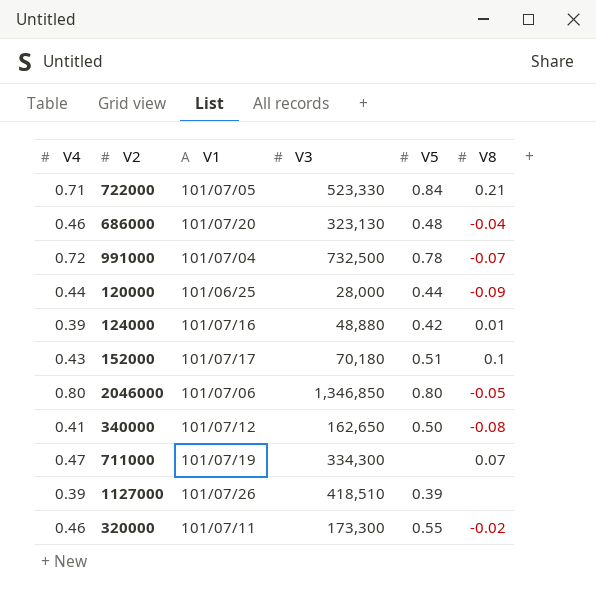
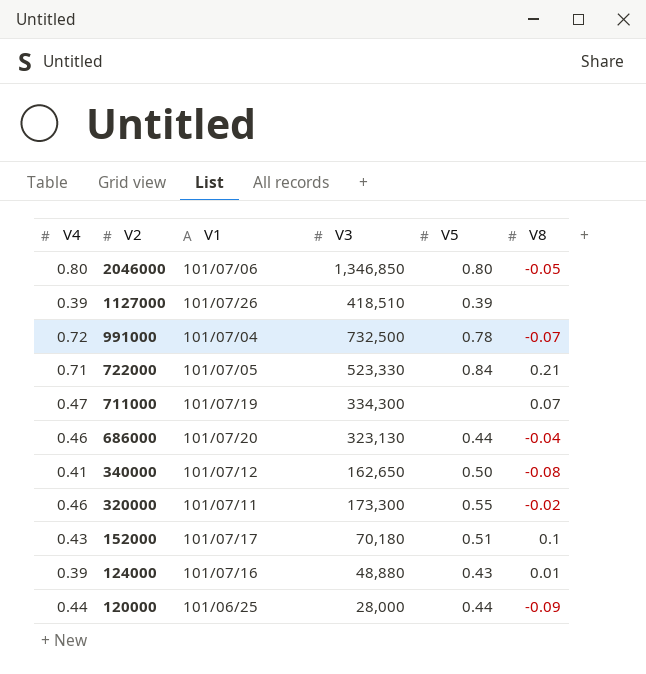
row order: none -> V2 descending
686000 | V5: 0.48 -> 0.44
124000 | V5: 0.42 -> 0.43

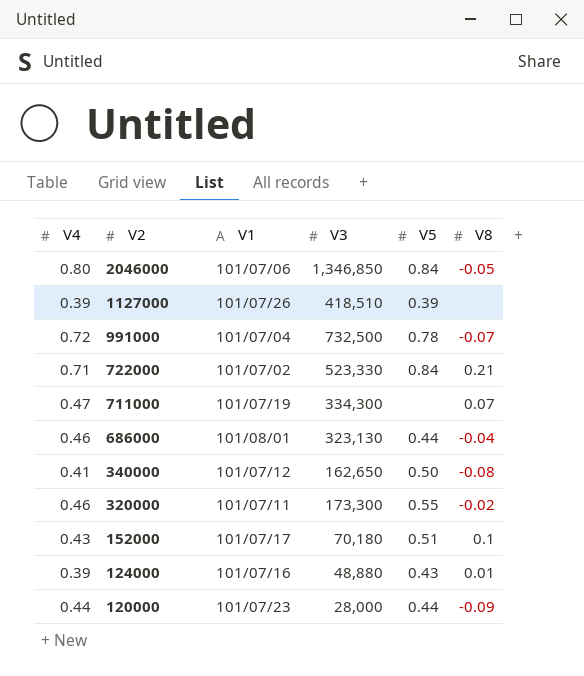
2046000 | V5: 0.80 -> 0.84
722000 | V1: 101/07/05 -> 101/07/02
686000 | V1: 101/07/20 -> 101/08/01
120000 | V1: 101/06/25 -> 101/07/23

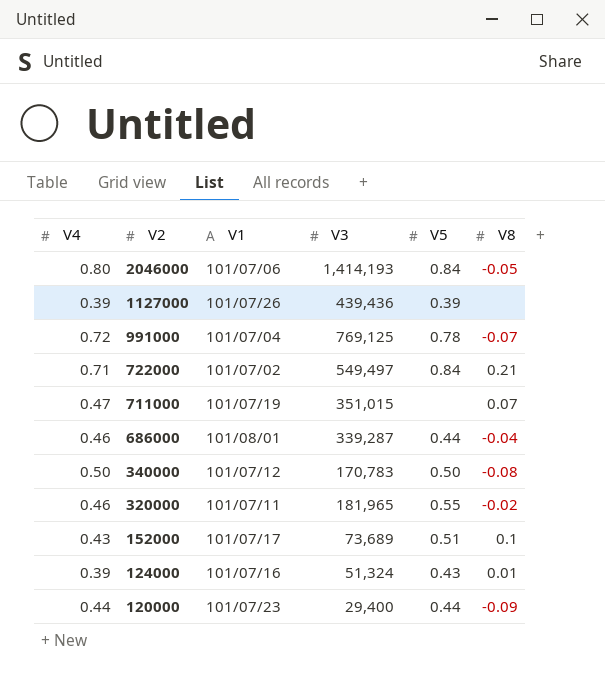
2046000 | V3: 1,346,850 -> 1,414,193
1127000 | V3: 418,510 -> 439,436
991000 | V3: 732,500 -> 769,125
722000 | V3: 523,330 -> 549,497
711000 | V3: 334,300 -> 351,015
686000 | V3: 323,130 -> 339,287
340000 | V4: 0.41 -> 0.50
340000 | V3: 162,650 -> 170,783
320000 | V3: 173,300 -> 181,965
152000 | V3: 70,180 -> 73,689
124000 | V3: 48,880 -> 51,324
120000 | V3: 28,000 -> 29,400

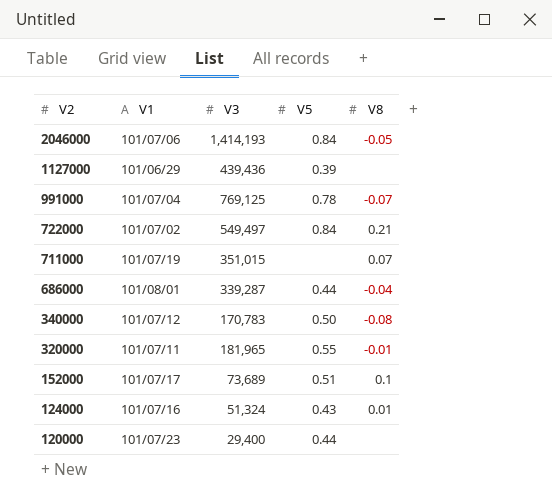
column V4 | position: 1 -> none
1127000 | V1: 101/07/26 -> 101/06/29
320000 | V8: -0.02 -> -0.01
120000 | V8: -0.09 -> none

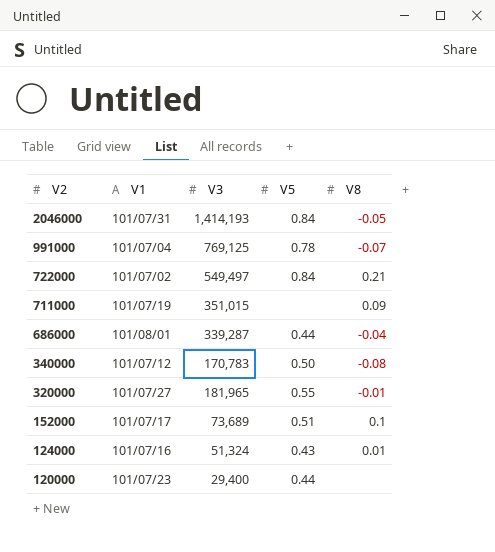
row 1127000: 101/06/29 | 439,436 | 0.39 | none -> none
2046000 | V1: 101/07/06 -> 101/07/31
711000 | V8: 0.07 -> 0.09
320000 | V1: 101/07/11 -> 101/07/27

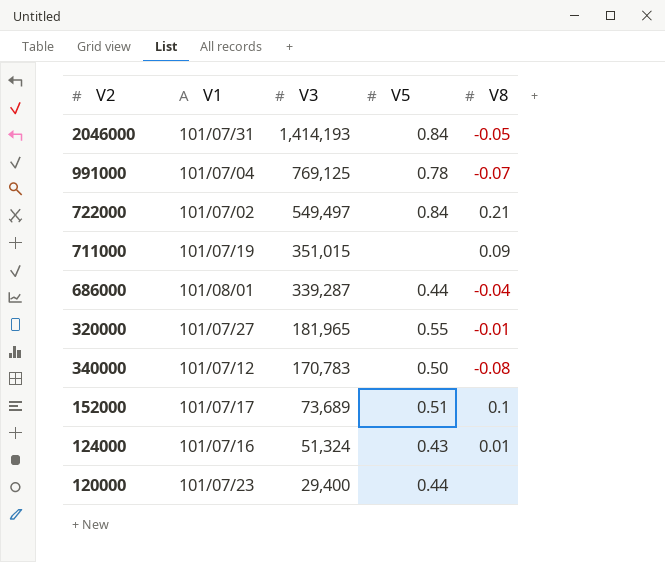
row order: V2 descending -> V3 descending

